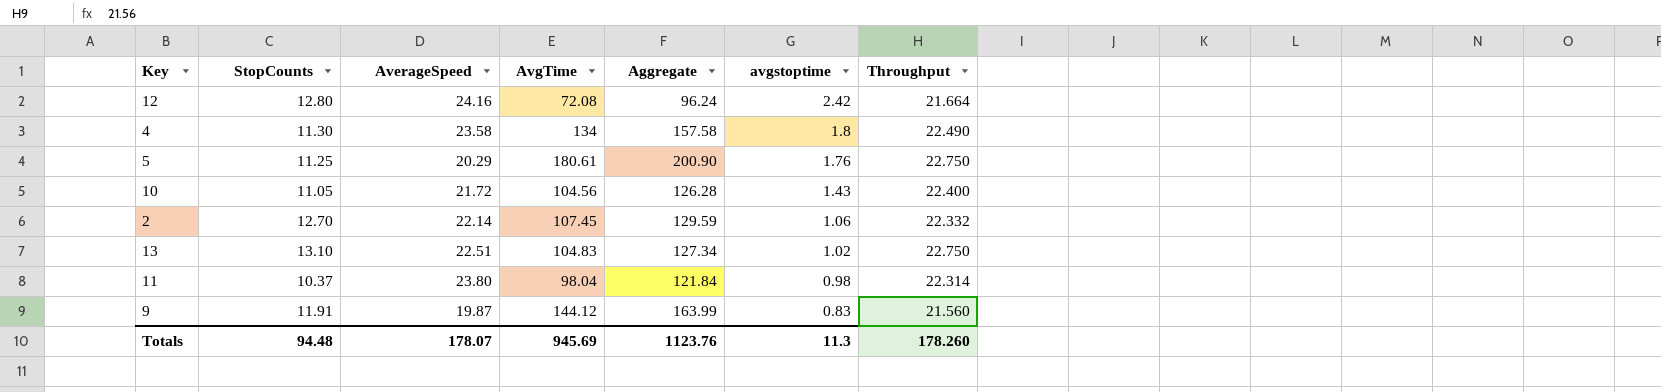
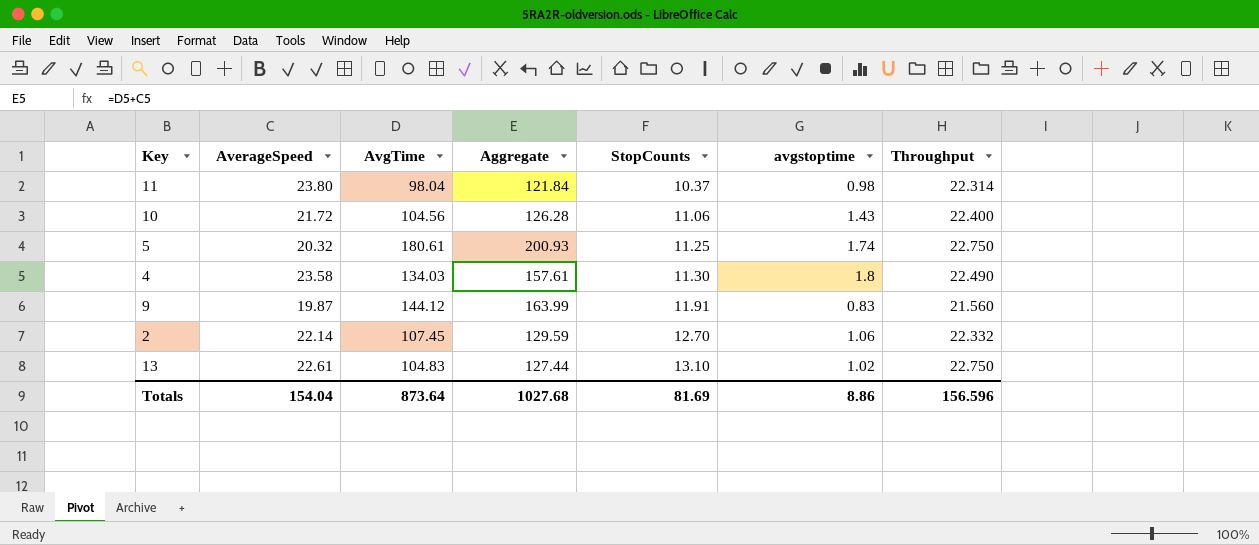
row order: avgstoptime descending -> StopCounts ascending
column StopCounts | position: 2 -> 5
row 12: 12.80 | 24.16 | 72.08 | 96.24 | 2.42 | 21.664 -> none
10 | StopCounts: 11.05 -> 11.06
5 | AverageSpeed: 20.29 -> 20.32
5 | Aggregate: 200.90 -> 200.93
5 | avgstoptime: 1.76 -> 1.74
4 | AvgTime: 134 -> 134.03
4 | Aggregate: 157.58 -> 157.61
13 | AverageSpeed: 22.51 -> 22.61
13 | Aggregate: 127.34 -> 127.44
Totals | AverageSpeed: 178.07 -> 154.04
Totals | AvgTime: 945.69 -> 873.64
Totals | Aggregate: 1123.76 -> 1027.68
Totals | StopCounts: 94.48 -> 81.69
Totals | avgstoptime: 11.3 -> 8.86
Totals | Throughput: 178.260 -> 156.596

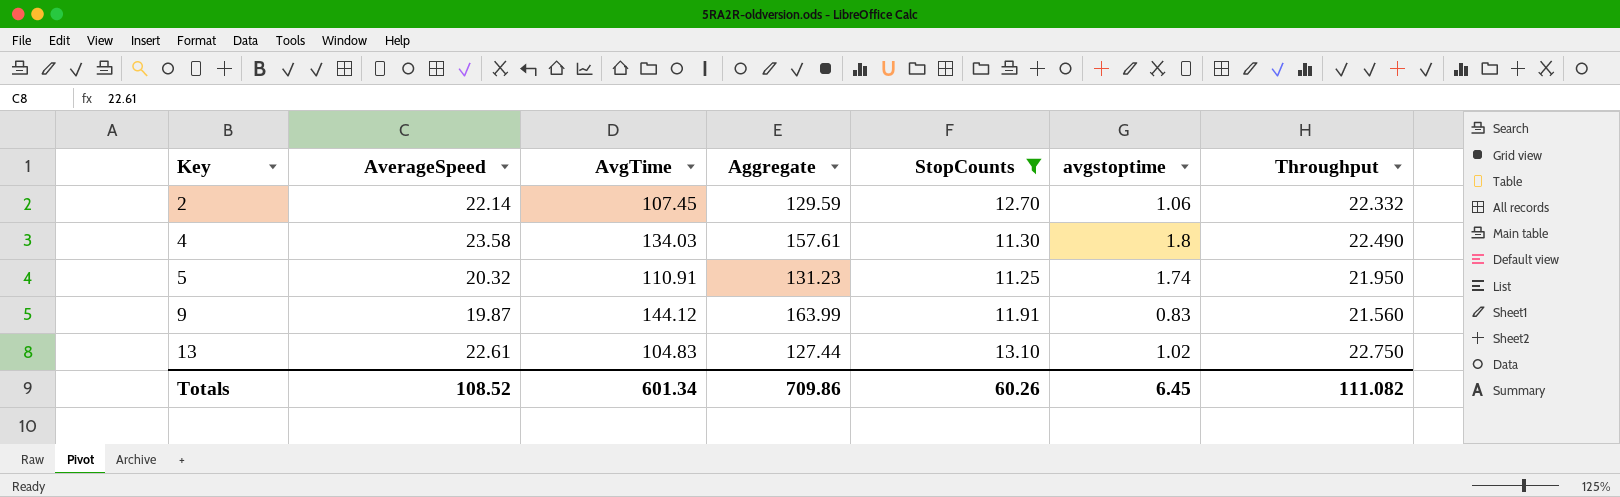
filter: none -> StopCounts >= 11.25
row order: StopCounts ascending -> Key ascending
5 | AvgTime: 180.61 -> 110.91
5 | Aggregate: 200.93 -> 131.23
5 | Throughput: 22.750 -> 21.950
Totals | AverageSpeed: 154.04 -> 108.52
Totals | AvgTime: 873.64 -> 601.34
Totals | Aggregate: 1027.68 -> 709.86
Totals | StopCounts: 81.69 -> 60.26
Totals | avgstoptime: 8.86 -> 6.45
Totals | Throughput: 156.596 -> 111.082

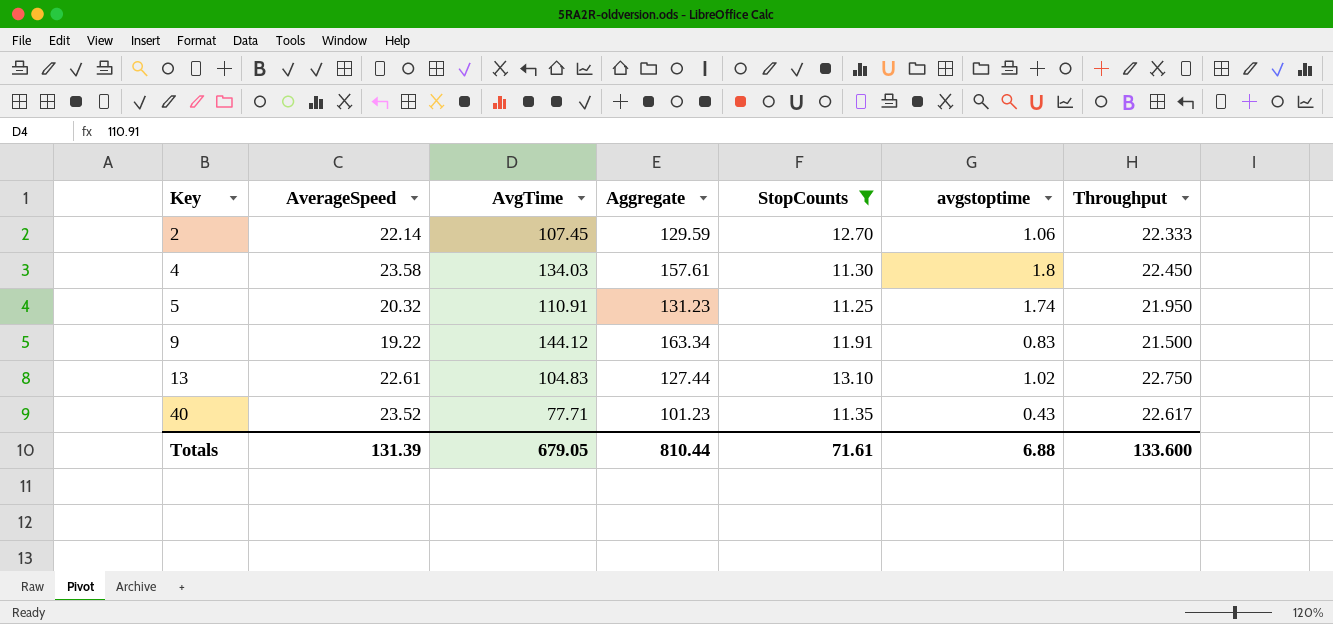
2 | Throughput: 22.332 -> 22.333
4 | Throughput: 22.490 -> 22.450
9 | AverageSpeed: 19.87 -> 19.22
9 | Aggregate: 163.99 -> 163.34
9 | Throughput: 21.560 -> 21.500
row 40: none -> 23.52 | 77.71 | 101.23 | 11.35 | 0.43 | 22.617
Totals | AverageSpeed: 108.52 -> 131.39
Totals | AvgTime: 601.34 -> 679.05
Totals | Aggregate: 709.86 -> 810.44
Totals | StopCounts: 60.26 -> 71.61
Totals | avgstoptime: 6.45 -> 6.88
Totals | Throughput: 111.082 -> 133.600

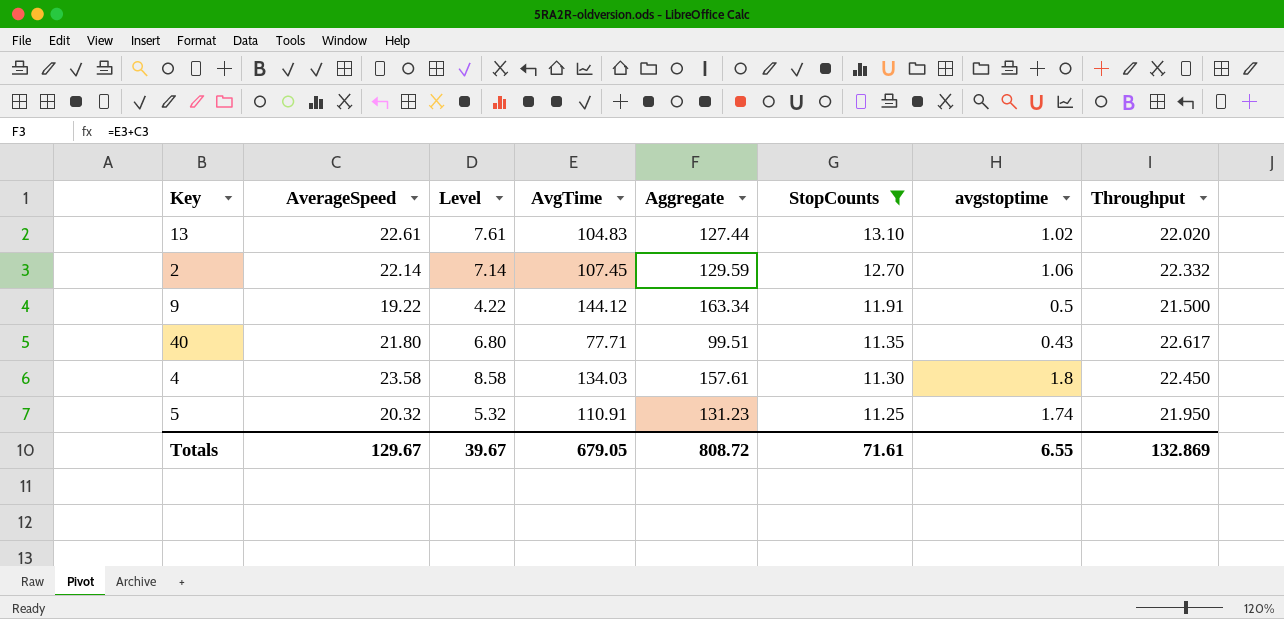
row order: Key ascending -> StopCounts descending
column Level | formula: none -> [AverageSpeed] - 15
13 | Throughput: 22.750 -> 22.020
2 | Throughput: 22.333 -> 22.332
9 | avgstoptime: 0.83 -> 0.5
40 | AverageSpeed: 23.52 -> 21.80
40 | Aggregate: 101.23 -> 99.51
Totals | AverageSpeed: 131.39 -> 129.67
Totals | Aggregate: 810.44 -> 808.72
Totals | avgstoptime: 6.88 -> 6.55
Totals | Throughput: 133.600 -> 132.869

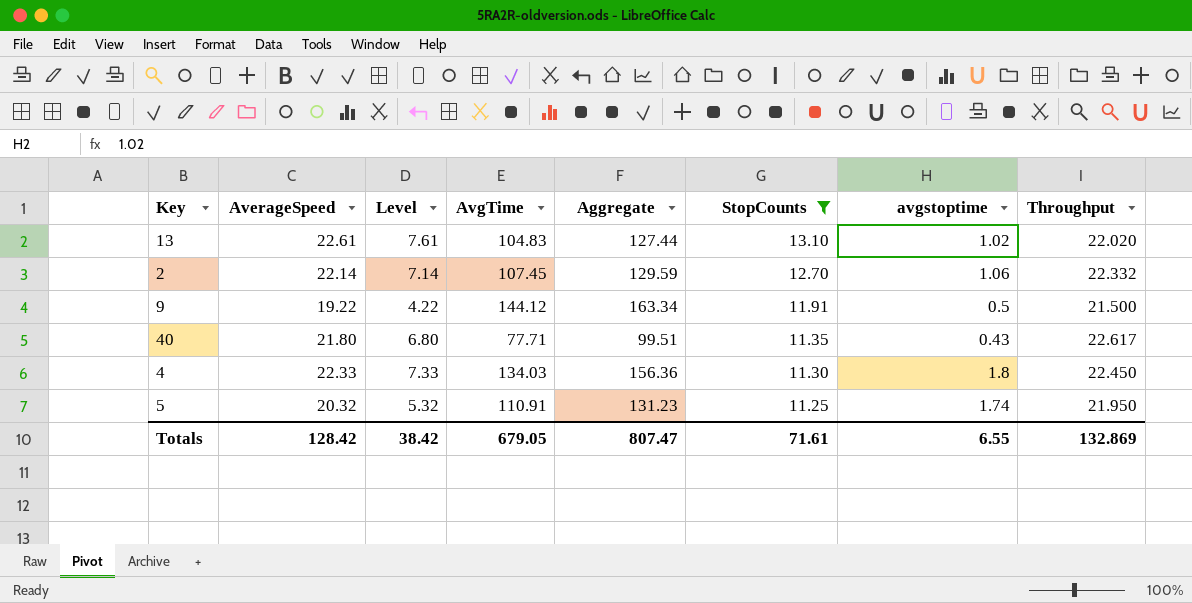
4 | AverageSpeed: 23.58 -> 22.33
4 | Level: 8.58 -> 7.33
4 | Aggregate: 157.61 -> 156.36
Totals | AverageSpeed: 129.67 -> 128.42
Totals | Level: 39.67 -> 38.42
Totals | Aggregate: 808.72 -> 807.47

